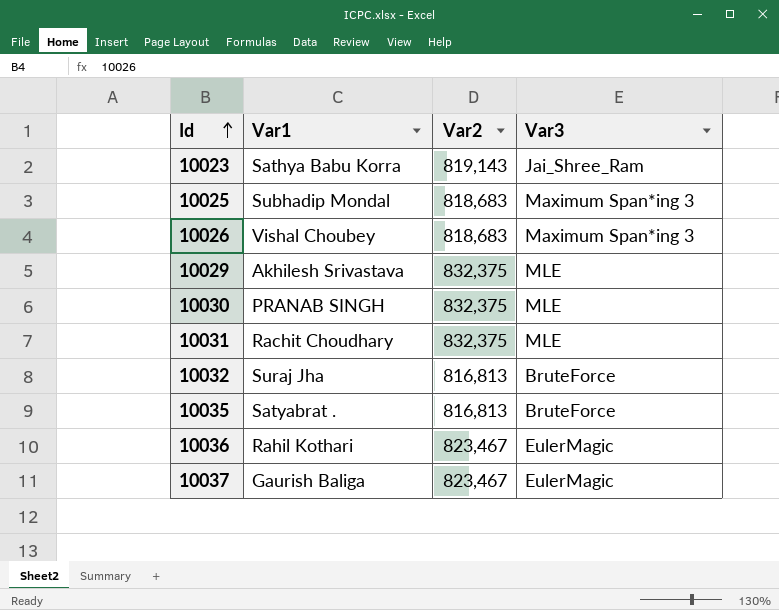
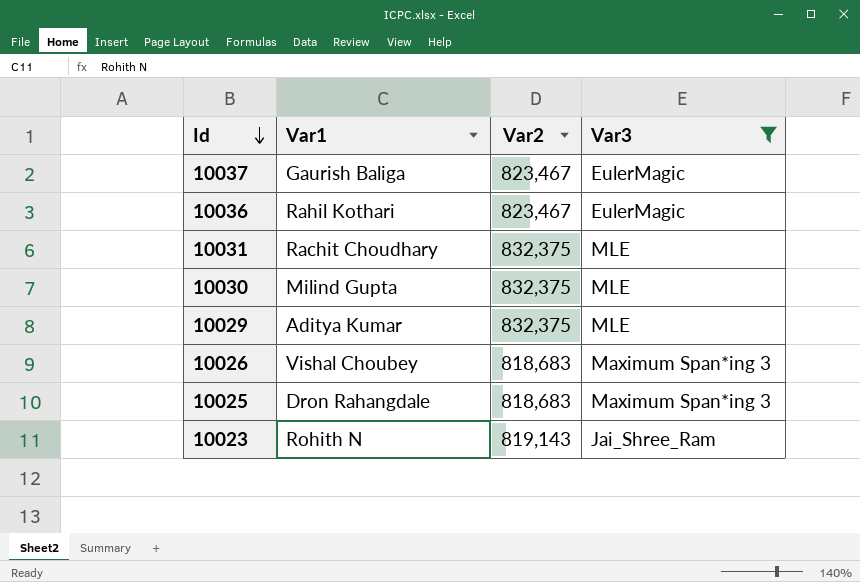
filter: none -> Var3 != BruteForce
row order: Id ascending -> Id descending
10030 | Var1: PRANAB SINGH -> Milind Gupta
10029 | Var1: Akhilesh Srivastava -> Aditya Kumar
10025 | Var1: Subhadip Mondal -> Dron Rahangdale
10023 | Var1: Sathya Babu Korra -> Rohith N

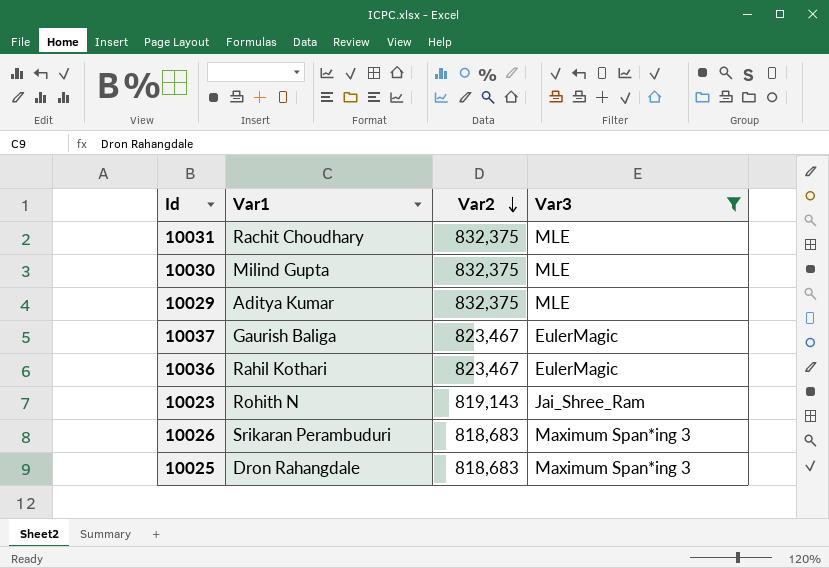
row order: Id descending -> Var2 descending
10026 | Var1: Vishal Choubey -> Srikaran Perambuduri

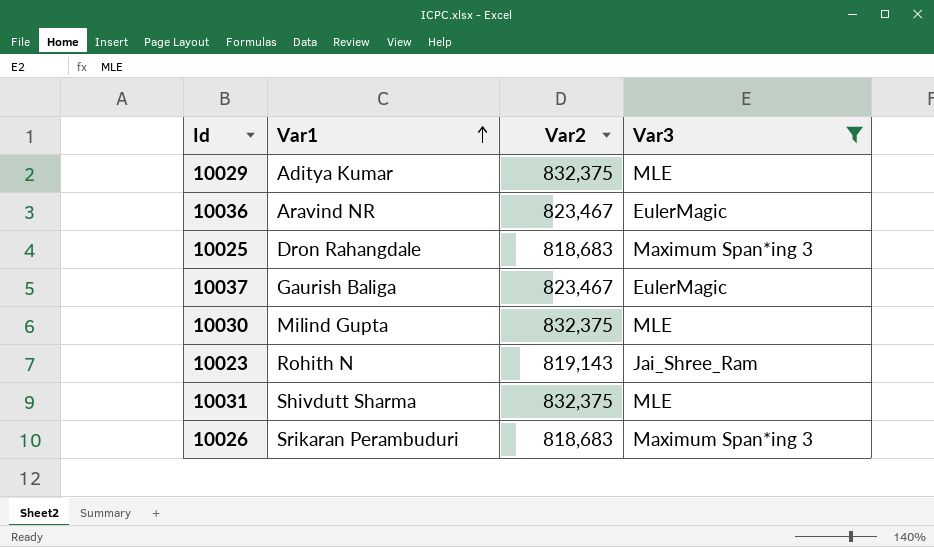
row order: Var2 descending -> Var1 ascending
10036 | Var1: Rahil Kothari -> Aravind NR
10031 | Var1: Rachit Choudhary -> Shivdutt Sharma

